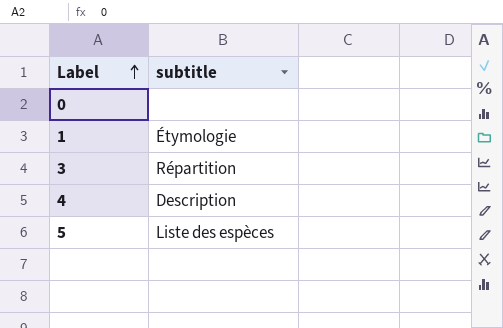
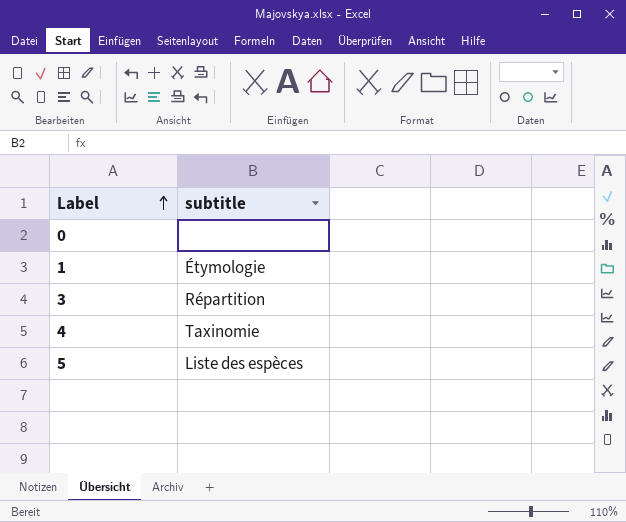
4 | subtitle: Description -> Taxinomie

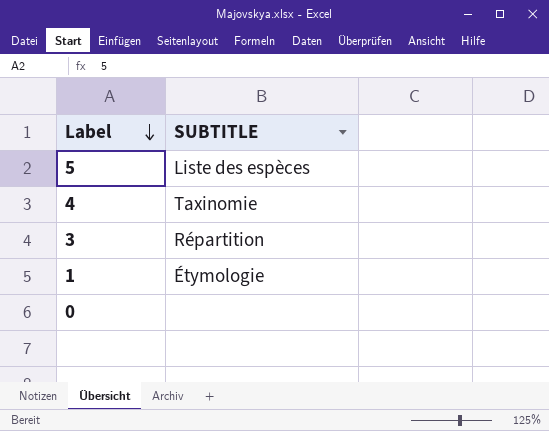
row order: Label ascending -> Label descending
column name: subtitle -> SUBTITLE

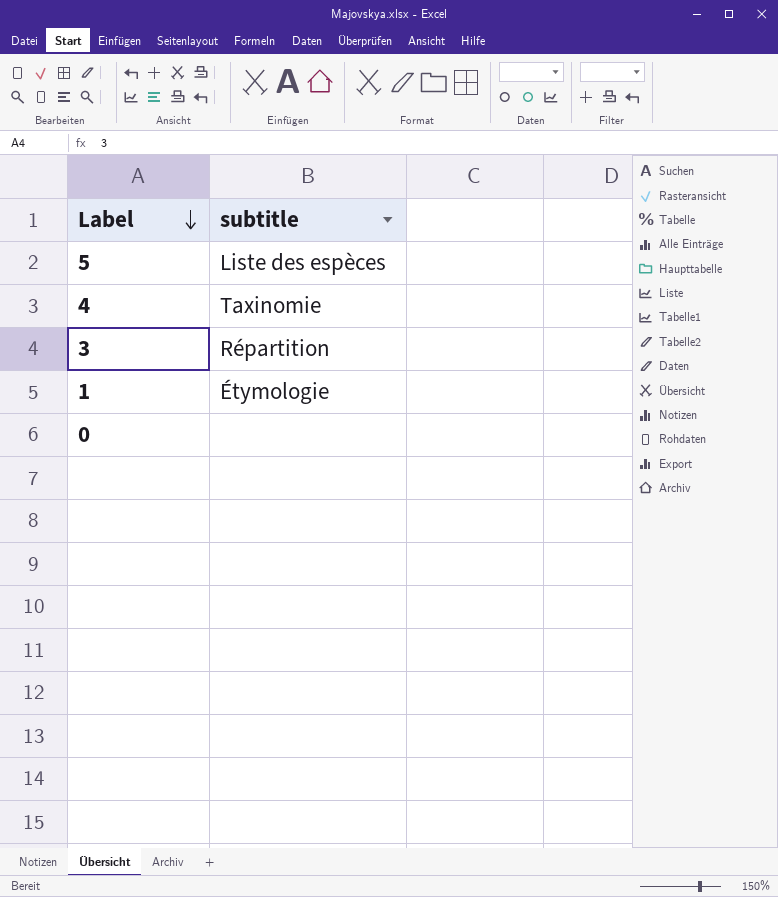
column name: SUBTITLE -> subtitle

